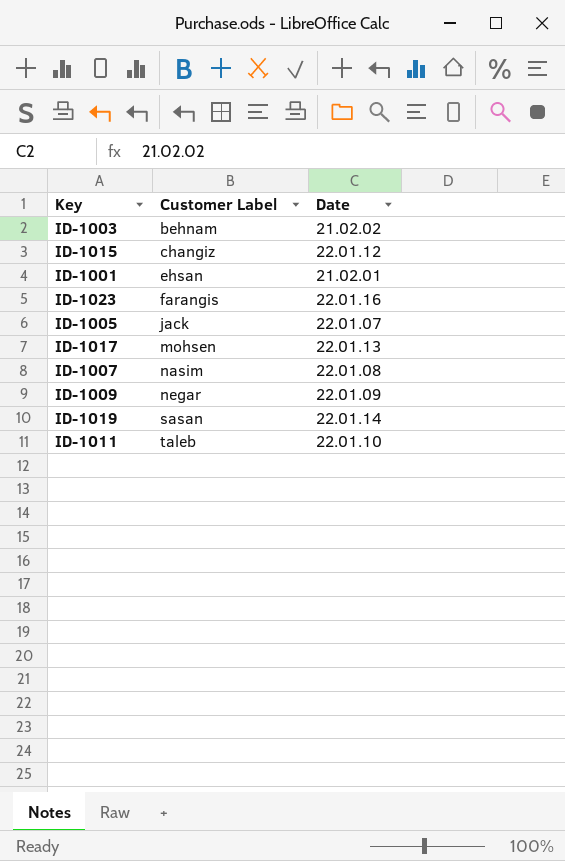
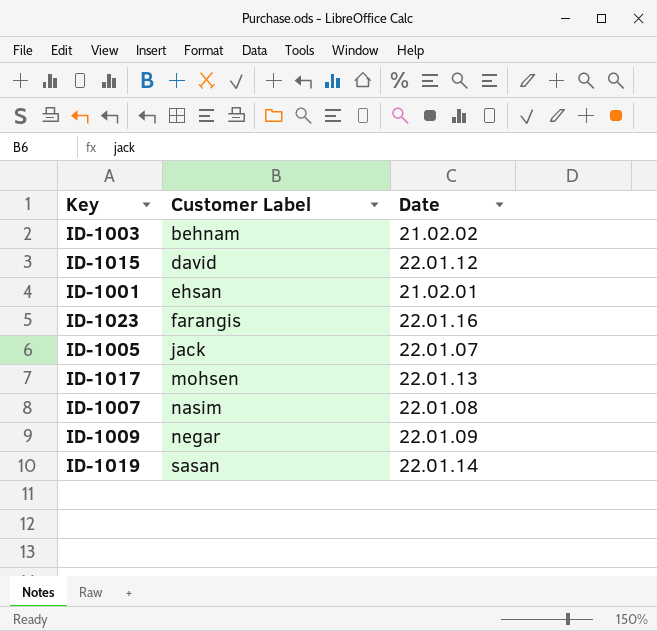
row ID-1011: taleb | 22.01.10 -> none
ID-1015 | Customer Label: changiz -> david

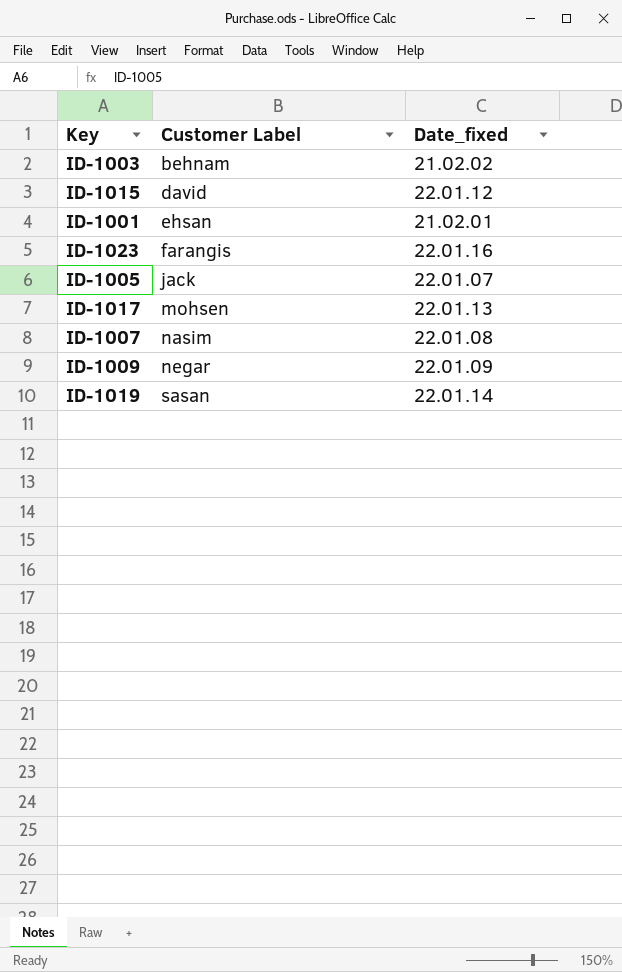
column name: Date -> Date_fixed

